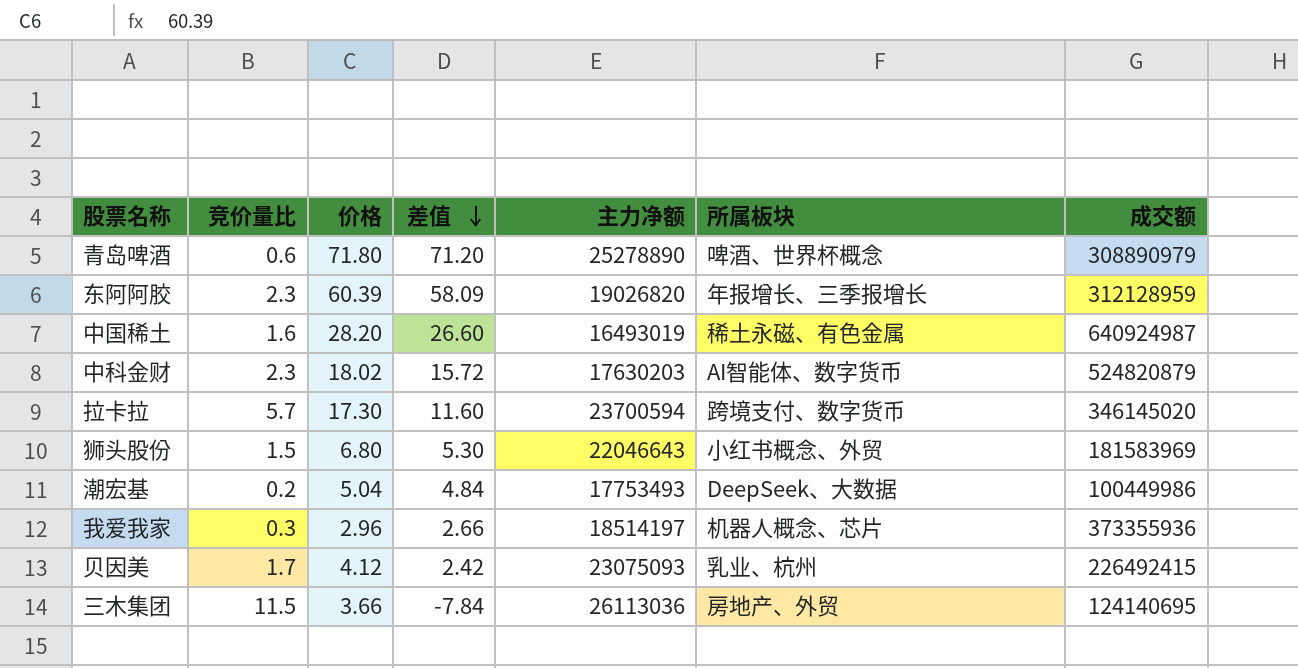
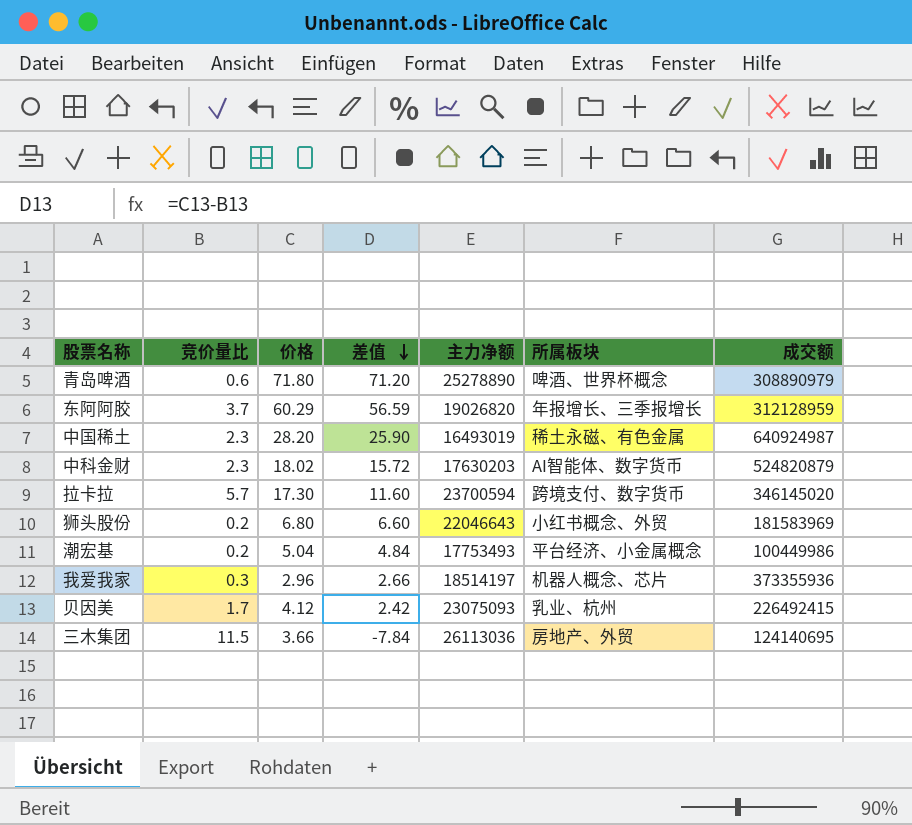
东阿阿胶 | 竞价量比: 2.3 -> 3.7
东阿阿胶 | 价格: 60.39 -> 60.29
东阿阿胶 | 差值: 58.09 -> 56.59
中国稀土 | 竞价量比: 1.6 -> 2.3
中国稀土 | 差值: 26.60 -> 25.90
狮头股份 | 竞价量比: 1.5 -> 0.2
狮头股份 | 差值: 5.30 -> 6.60
潮宏基 | 所属板块: DeepSeek、大数据 -> 平台经济、小金属概念

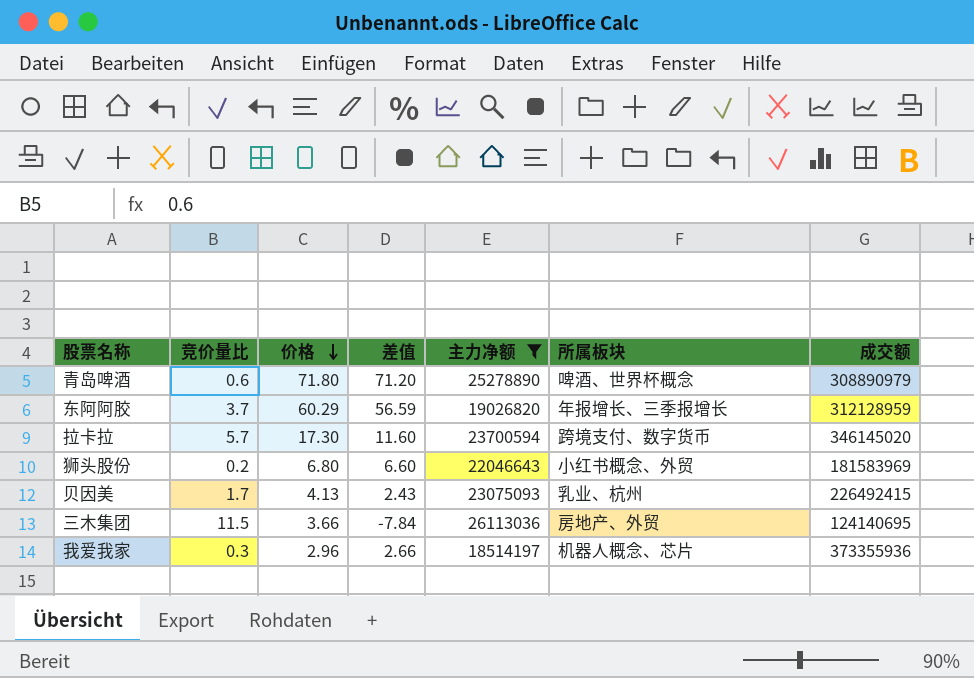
filter: none -> 主力净额 >= 18514197
row order: 差值 descending -> 价格 descending
贝因美 | 价格: 4.12 -> 4.13
贝因美 | 差值: 2.42 -> 2.43

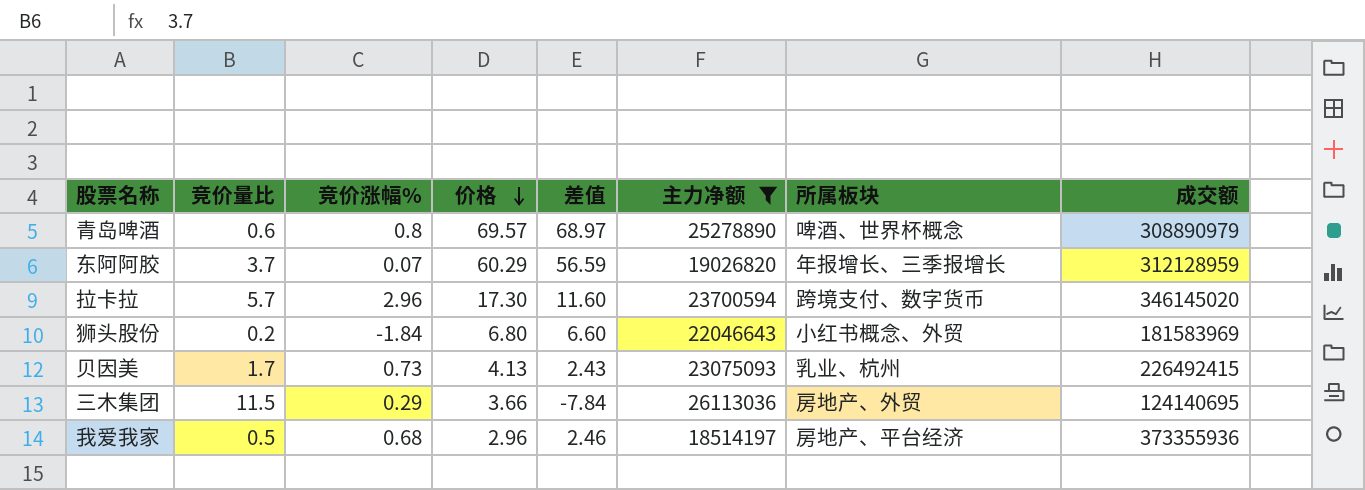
column 竞价涨幅% | position: none -> 3
青岛啤酒 | 价格: 71.80 -> 69.57
青岛啤酒 | 差值: 71.20 -> 68.97
我爱我家 | 竞价量比: 0.3 -> 0.5
我爱我家 | 差值: 2.66 -> 2.46
我爱我家 | 所属板块: 机器人概念、芯片 -> 房地产、平台经济

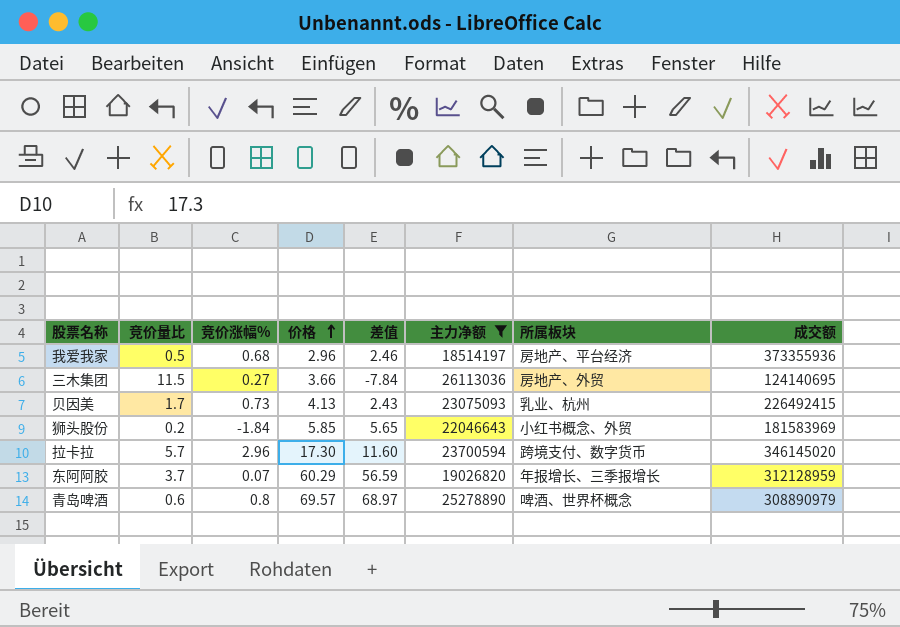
row order: 价格 descending -> 价格 ascending
三木集团 | 竞价涨幅%: 0.29 -> 0.27
狮头股份 | 价格: 6.80 -> 5.85
狮头股份 | 差值: 6.60 -> 5.65

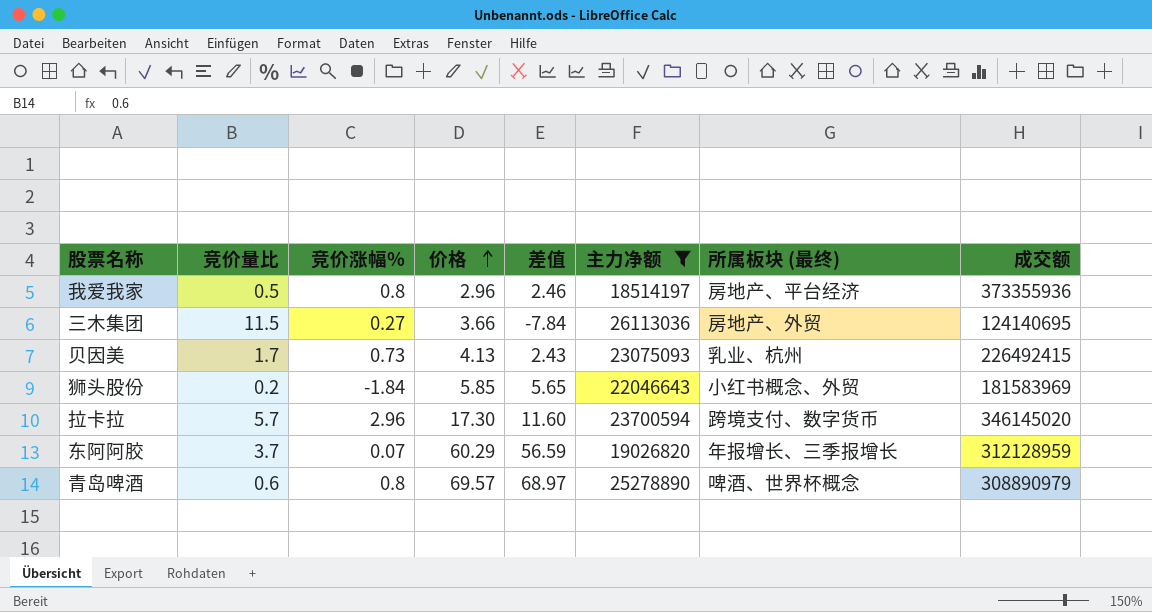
column name: 所属板块 -> 所属板块 (最终)
我爱我家 | 竞价涨幅%: 0.68 -> 0.8

